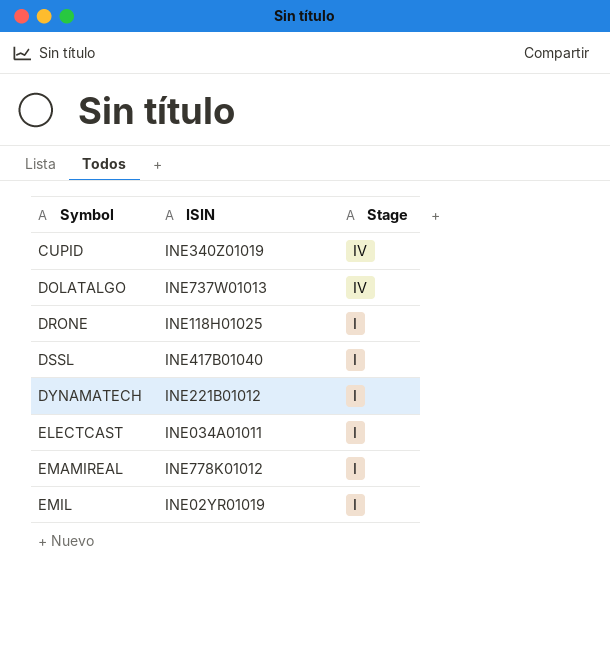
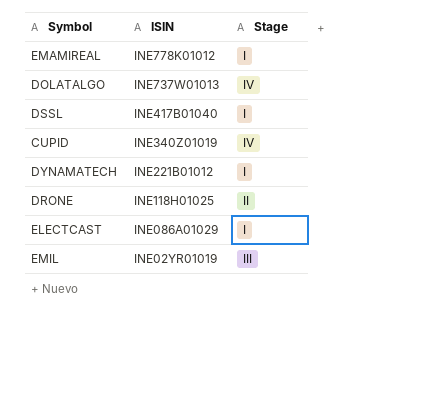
row order: Symbol ascending -> ISIN descending
DRONE | Stage: I -> II
ELECTCAST | ISIN: INE034A01011 -> INE086A01029
EMIL | Stage: I -> III

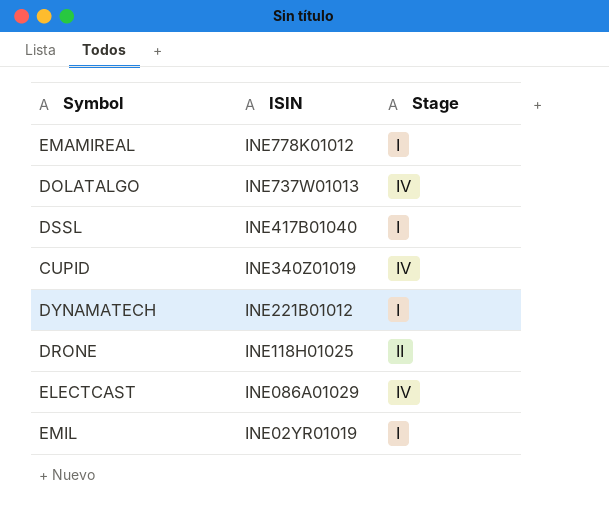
ELECTCAST | Stage: I -> IV
EMIL | Stage: III -> I

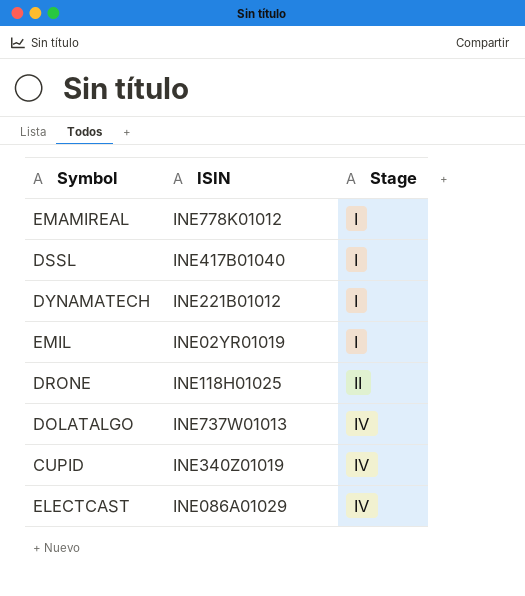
row order: ISIN descending -> Stage ascending

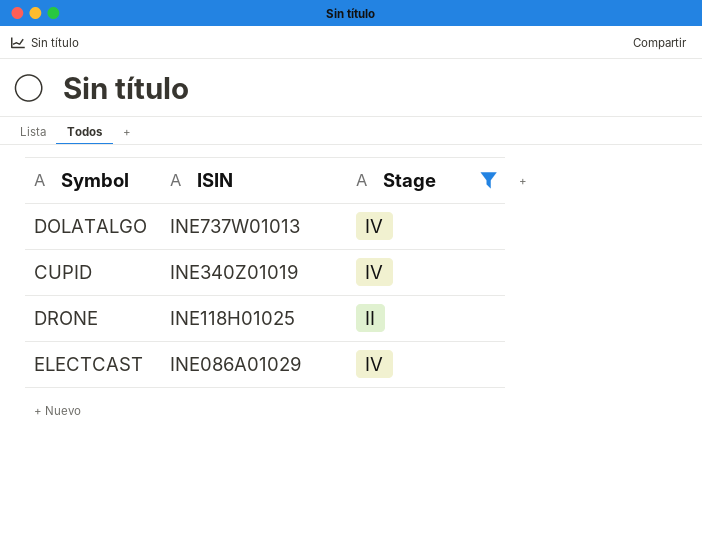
filter: none -> Stage != I
row order: Stage ascending -> ISIN descending

